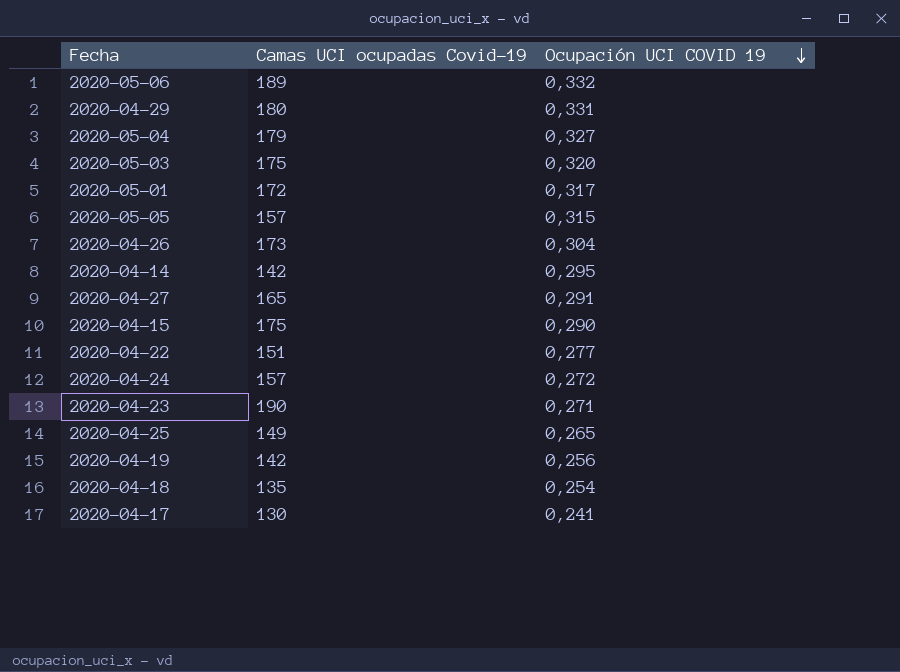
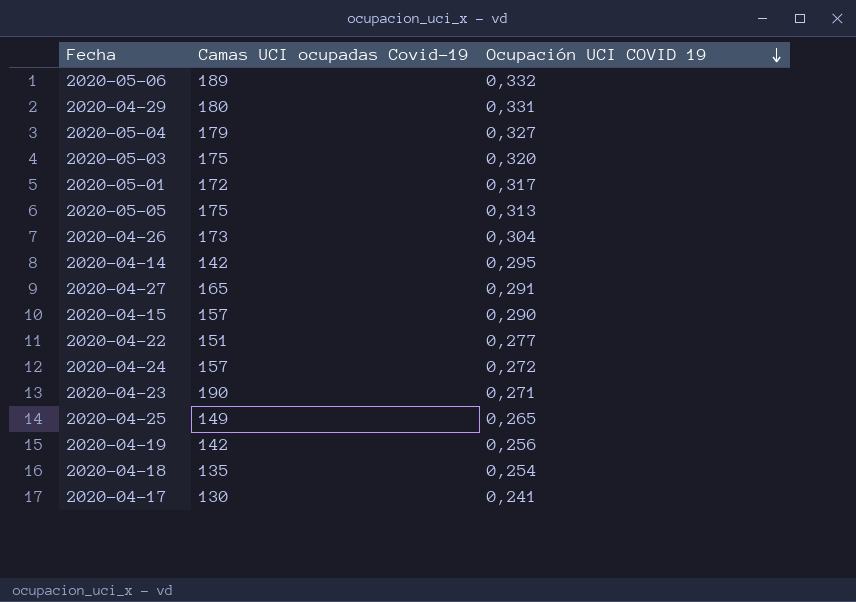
2020-05-05 | Camas UCI ocupadas Covid-19: 157 -> 175
2020-05-05 | Ocupación UCI COVID 19: 0,315 -> 0,313
2020-04-15 | Camas UCI ocupadas Covid-19: 175 -> 157

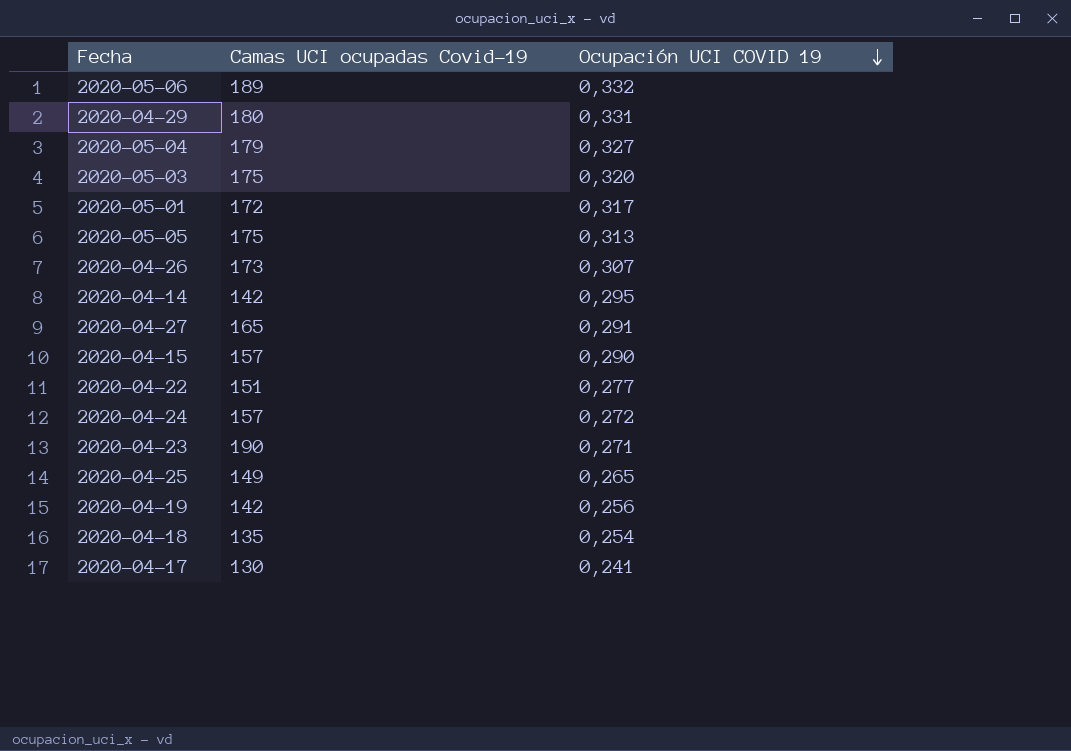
2020-04-26 | Ocupación UCI COVID 19: 0,304 -> 0,307

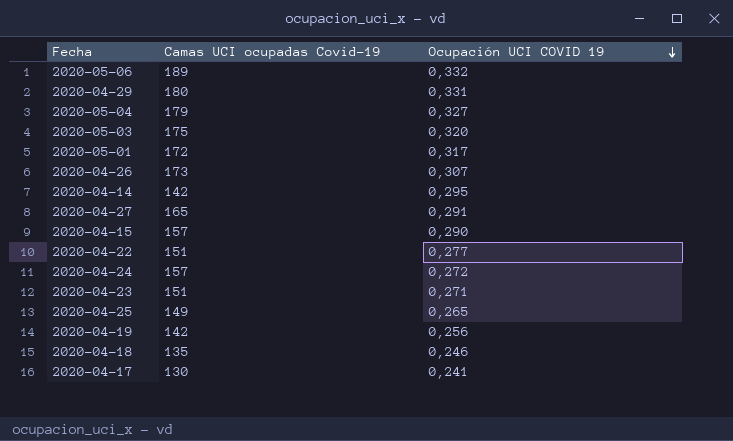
row 2020-05-05: 175 | 0,313 -> none
2020-04-23 | Camas UCI ocupadas Covid-19: 190 -> 151
2020-04-18 | Ocupación UCI COVID 19: 0,254 -> 0,246

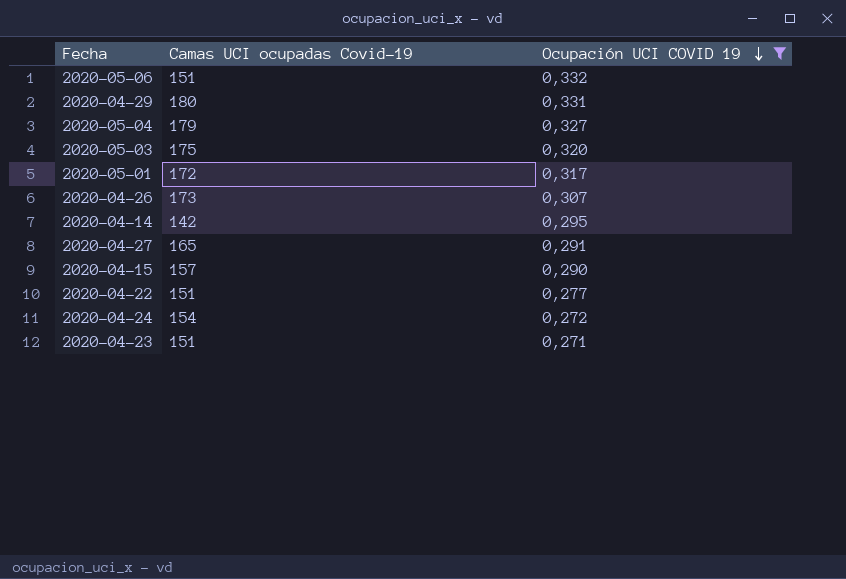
filter: none -> Ocupación UCI COVID 19 >= 0,271
2020-05-06 | Camas UCI ocupadas Covid-19: 189 -> 151
2020-04-24 | Camas UCI ocupadas Covid-19: 157 -> 154

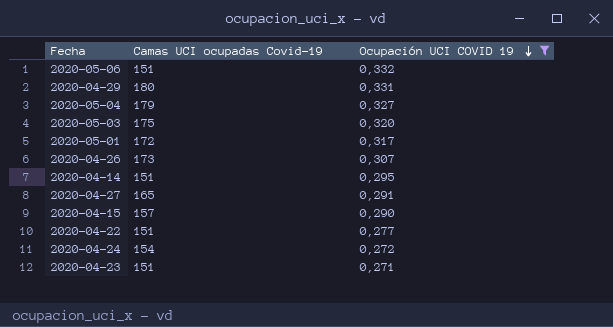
2020-04-14 | Camas UCI ocupadas Covid-19: 142 -> 151

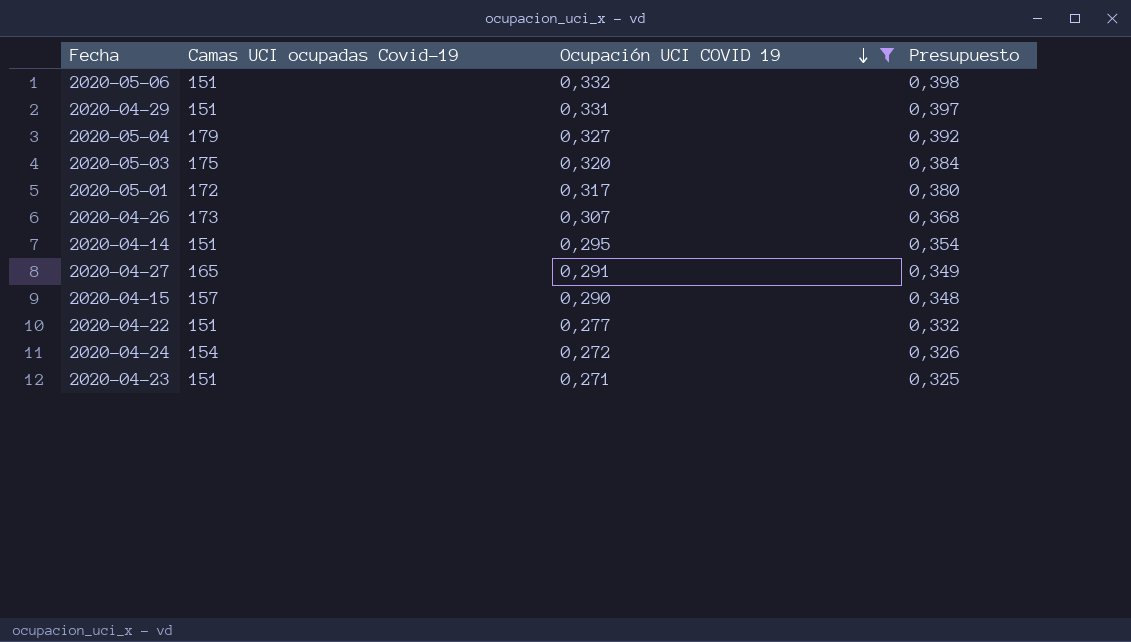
column Presupuesto | formula: none -> [Ocupación UCI COVID 19] * 1,2
2020-04-29 | Camas UCI ocupadas Covid-19: 180 -> 151

